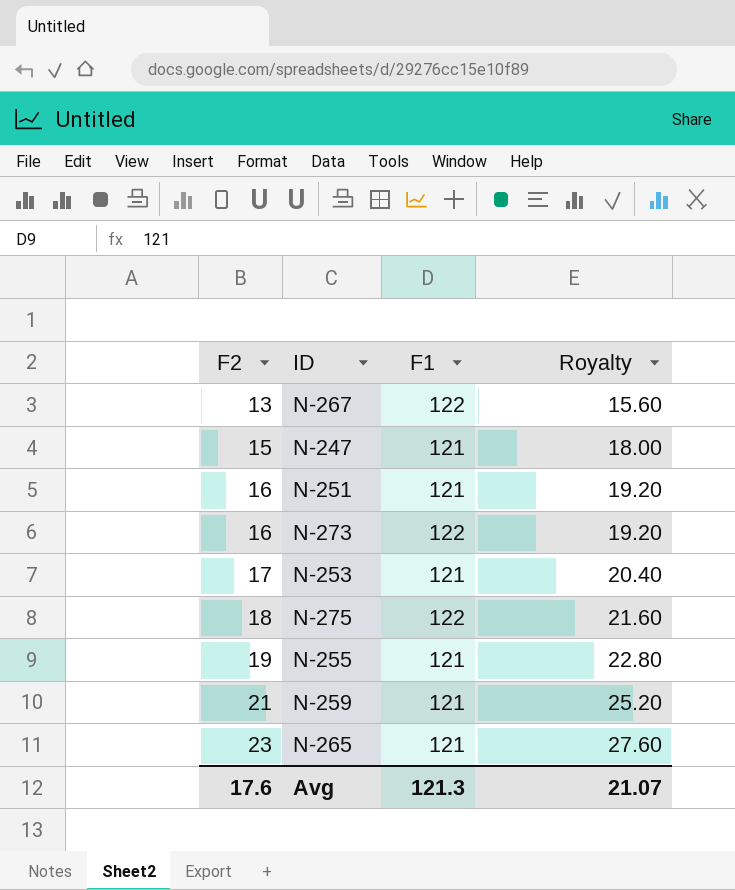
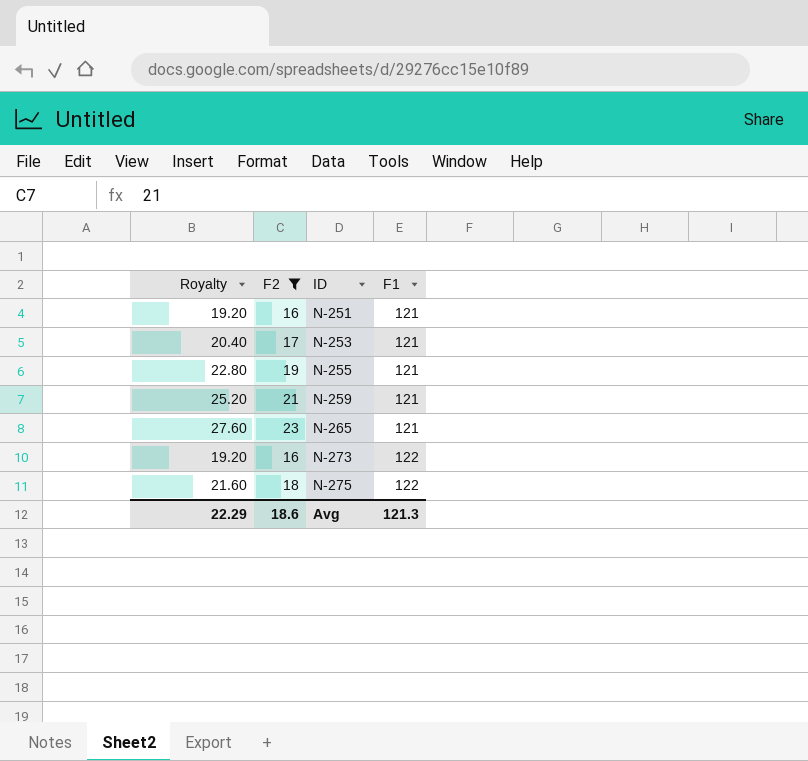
filter: none -> F2 >= 16
row order: F2 ascending -> ID ascending
column Royalty | position: 4 -> 1
Avg | Royalty: 21.07 -> 22.29
Avg | F2: 17.6 -> 18.6

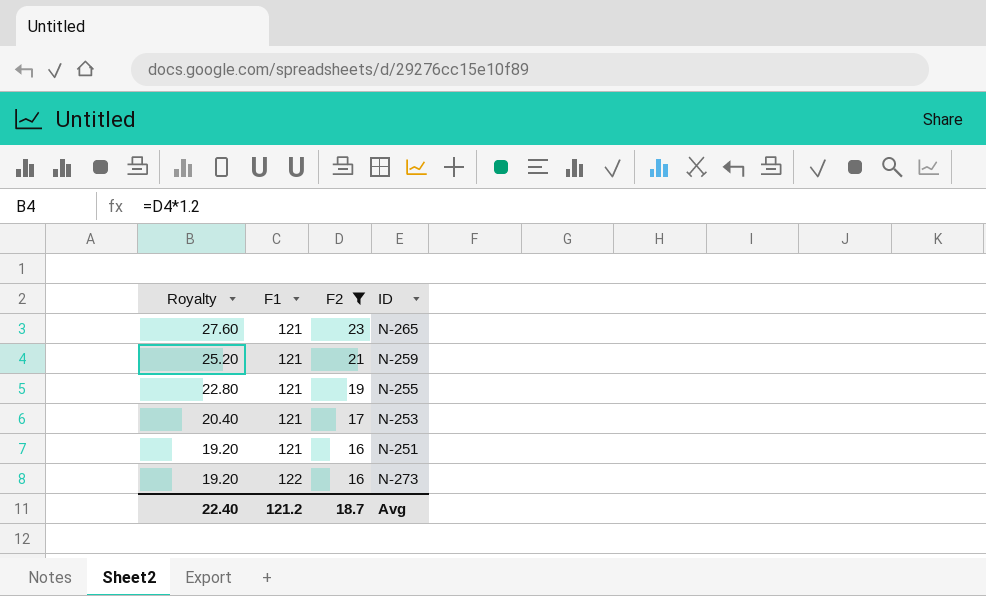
row order: ID ascending -> Royalty descending
column F1 | position: 4 -> 2
row N-275: 21.60 | 18 | 122 -> none
Avg | Royalty: 22.29 -> 22.40
Avg | F1: 121.3 -> 121.2
Avg | F2: 18.6 -> 18.7

